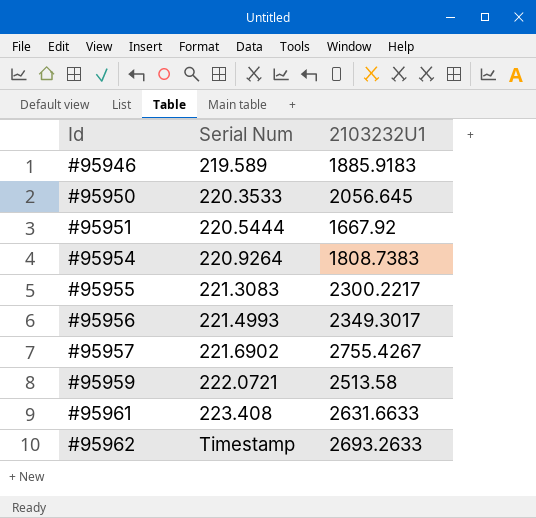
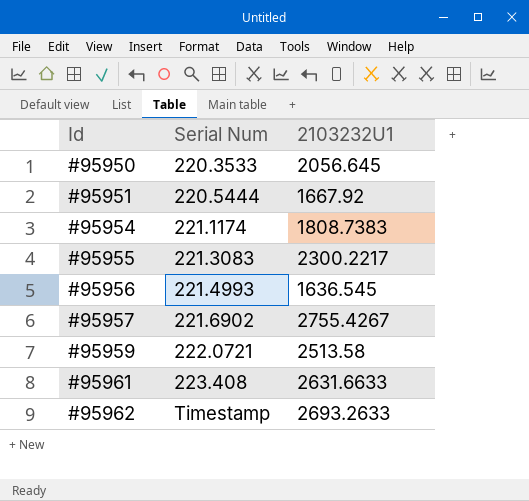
row #95946: 219.589 | 1885.9183 -> none
#95954 | Serial Num: 220.9264 -> 221.1174
#95956 | 2103232U1: 2349.3017 -> 1636.545

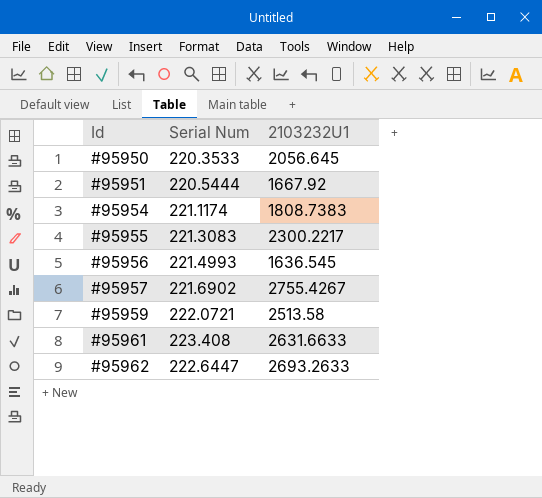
#95962 | Serial Num: Timestamp -> 222.6447

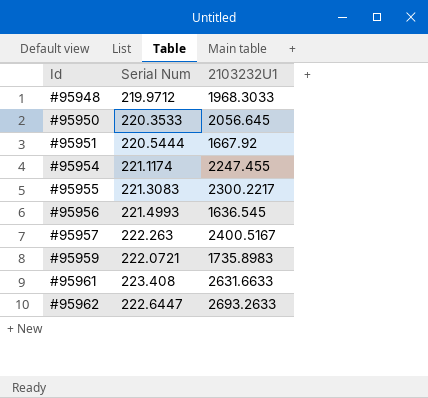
row #95948: none -> 219.9712 | 1968.3033
#95954 | 2103232U1: 1808.7383 -> 2247.455
#95957 | Serial Num: 221.6902 -> 222.263
#95957 | 2103232U1: 2755.4267 -> 2400.5167
#95959 | 2103232U1: 2513.58 -> 1735.8983

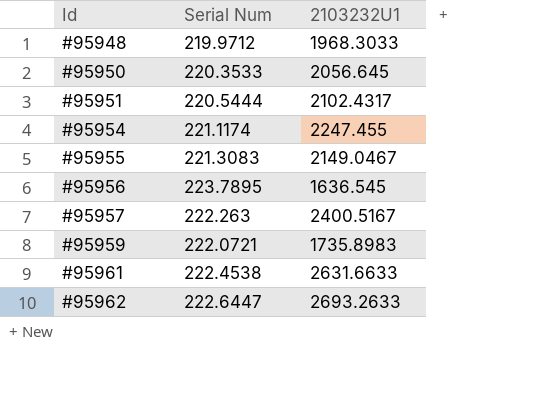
#95951 | 2103232U1: 1667.92 -> 2102.4317
#95955 | 2103232U1: 2300.2217 -> 2149.0467
#95956 | Serial Num: 221.4993 -> 223.7895
#95961 | Serial Num: 223.408 -> 222.4538

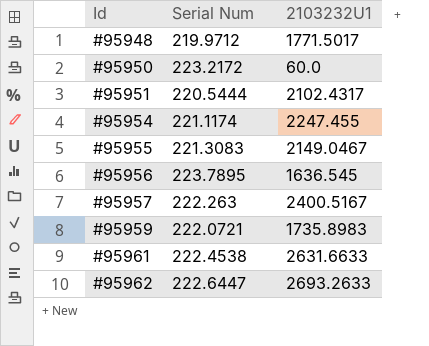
#95948 | 2103232U1: 1968.3033 -> 1771.5017
#95950 | Serial Num: 220.3533 -> 223.2172
#95950 | 2103232U1: 2056.645 -> 60.0

